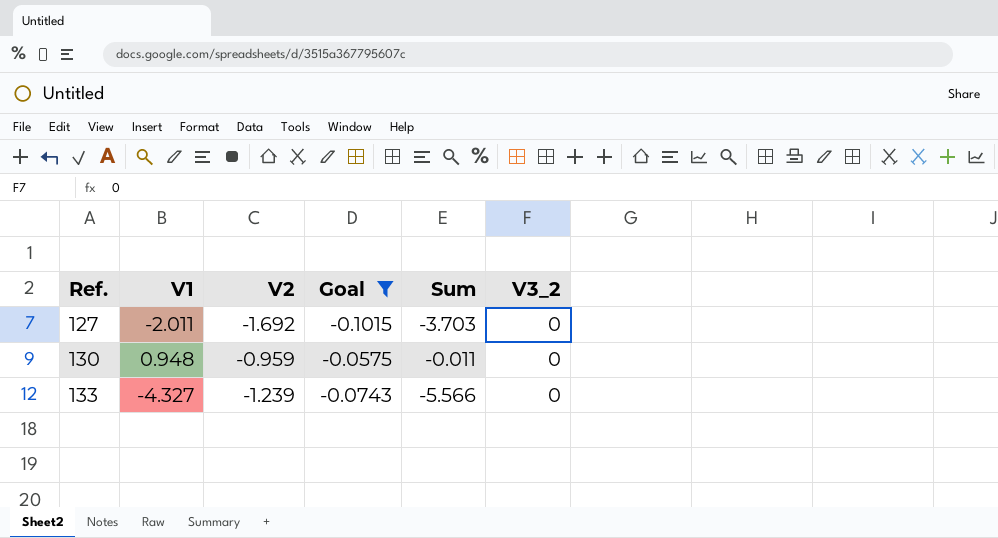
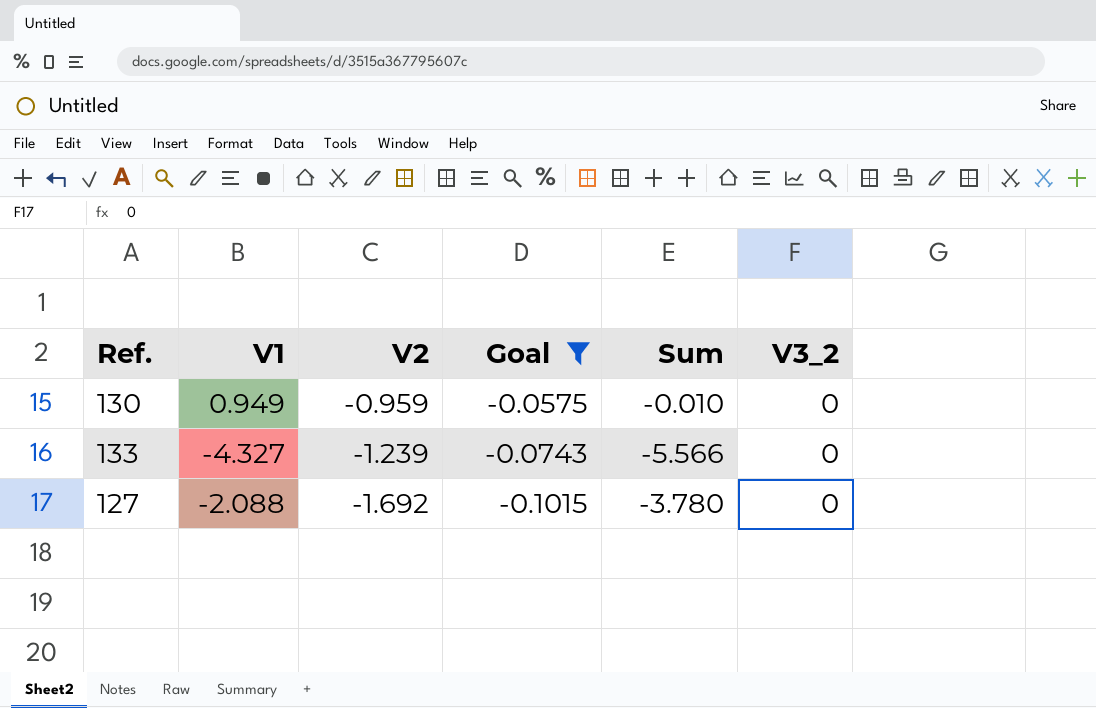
row order: Ref. ascending -> V2 descending
130 | V1: 0.948 -> 0.949
130 | Sum: -0.011 -> -0.010
127 | V1: -2.011 -> -2.088
127 | Sum: -3.703 -> -3.780

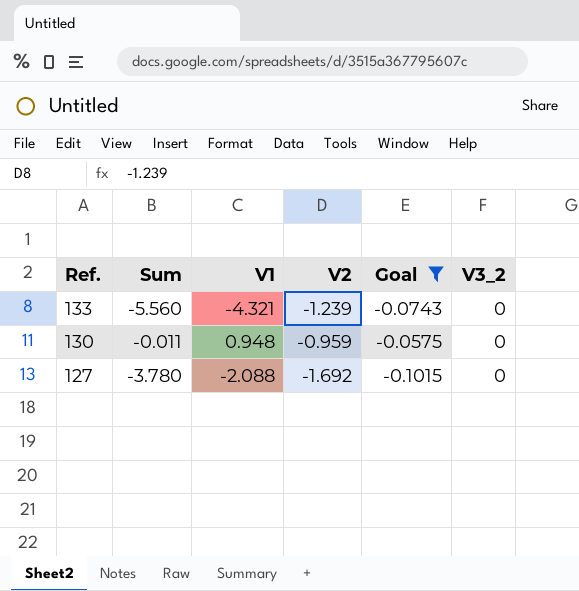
row order: V2 descending -> Ref. descending
column Sum | position: 5 -> 2
133 | Sum: -5.566 -> -5.560
133 | V1: -4.327 -> -4.321
130 | Sum: -0.010 -> -0.011
130 | V1: 0.949 -> 0.948

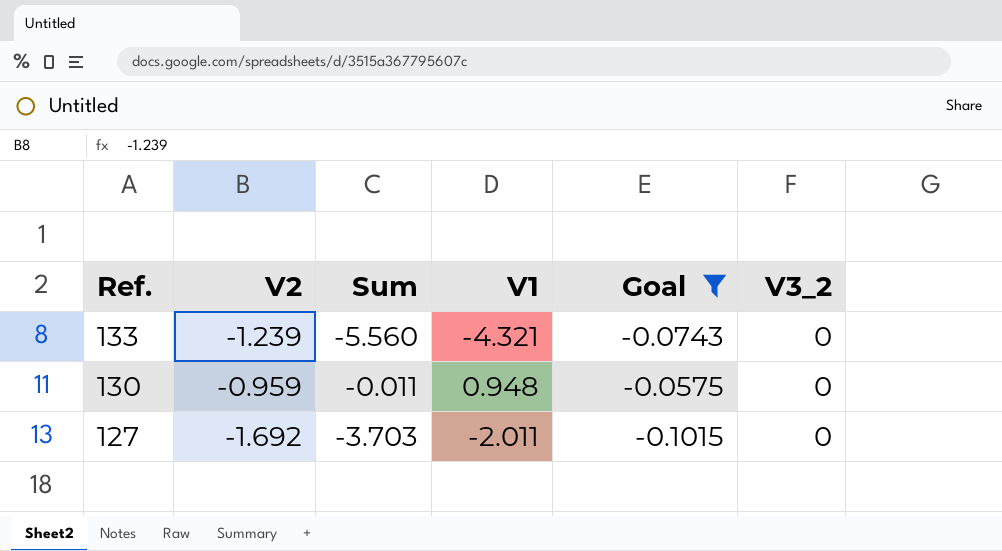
column V2 | position: 4 -> 2
127 | Sum: -3.780 -> -3.703
127 | V1: -2.088 -> -2.011

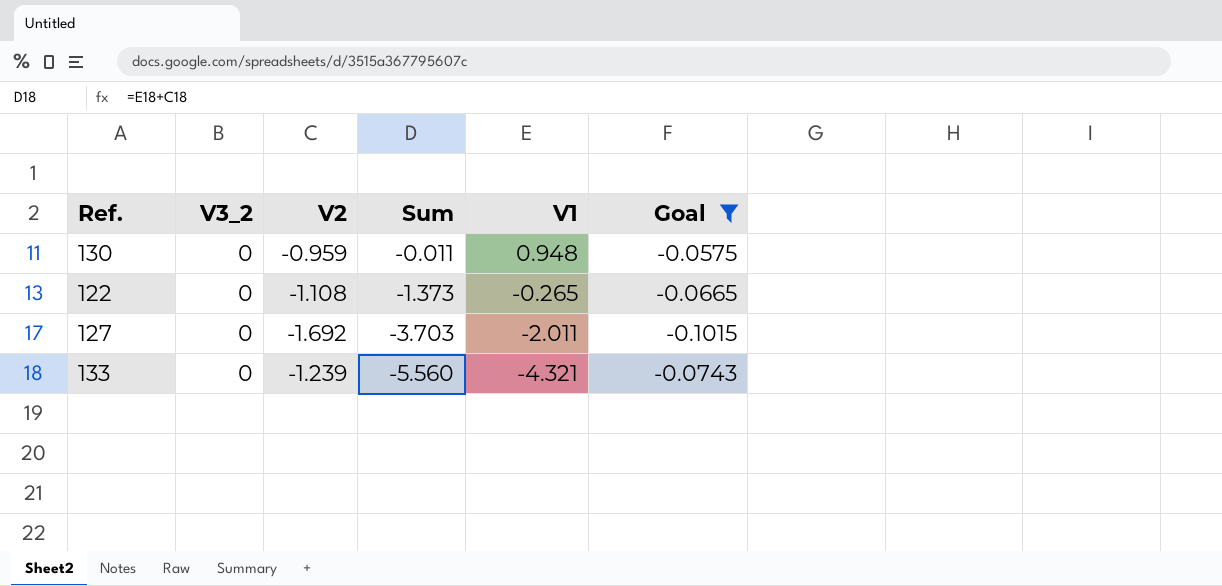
row order: Ref. descending -> Sum descending
column V3_2 | position: 6 -> 2
row 122: none -> 0 | -1.108 | -1.373 | -0.265 | -0.0665

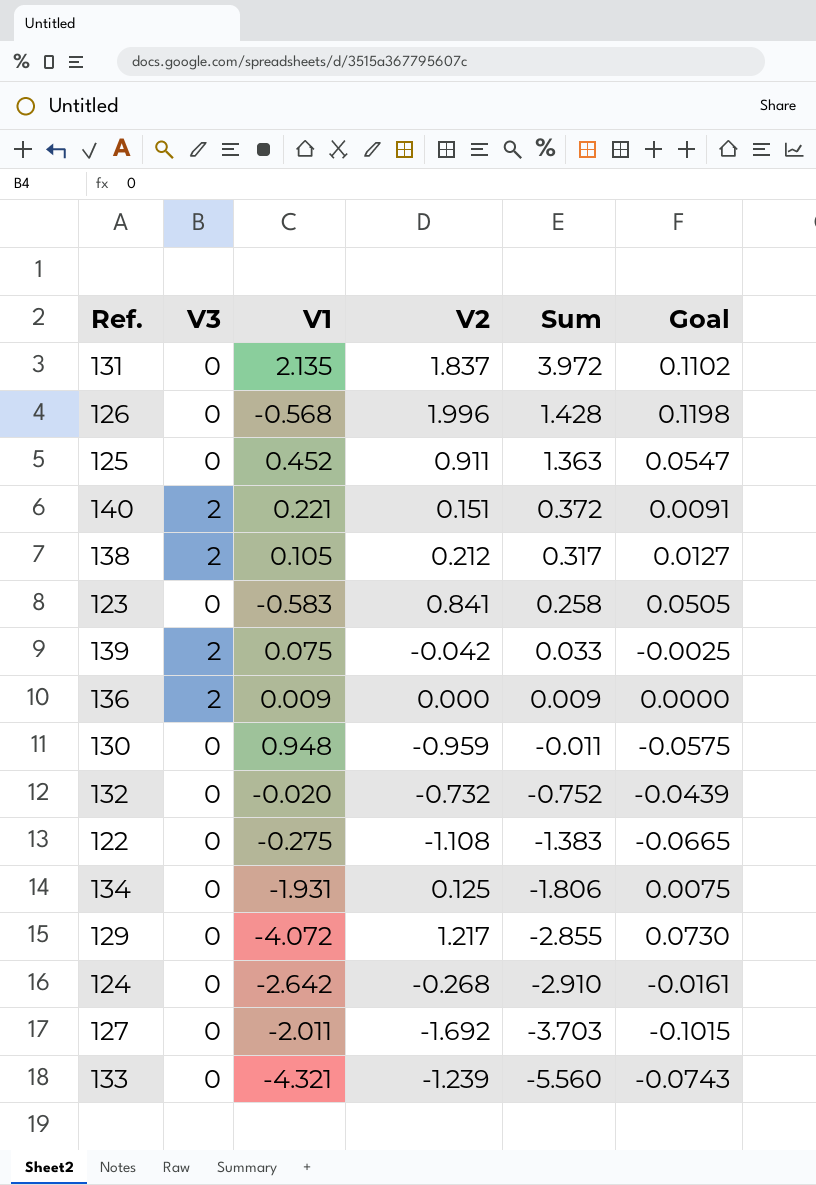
filter: Goal <= -0.0575 -> none
column name: V3_2 -> V3
column V1 | position: 5 -> 3
122 | V1: -0.265 -> -0.275
122 | Sum: -1.373 -> -1.383

